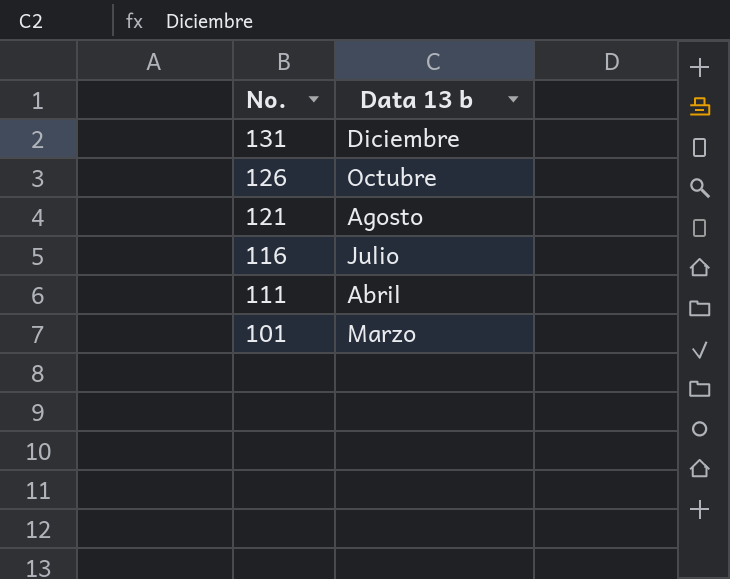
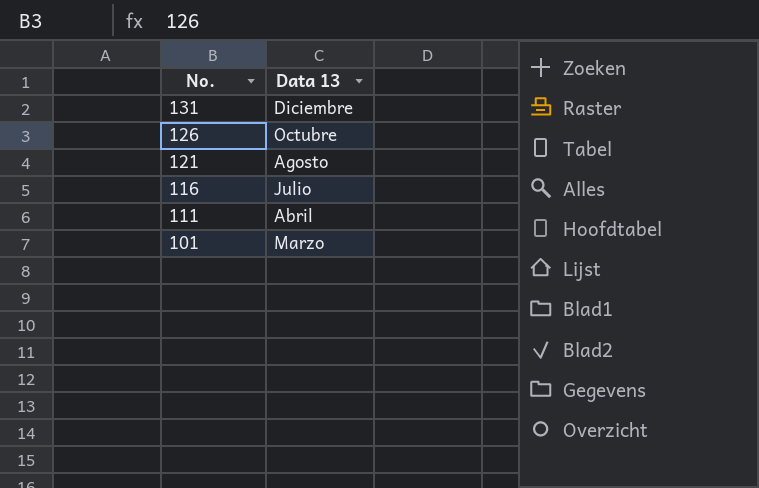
column name: Data 13 b -> Data 13

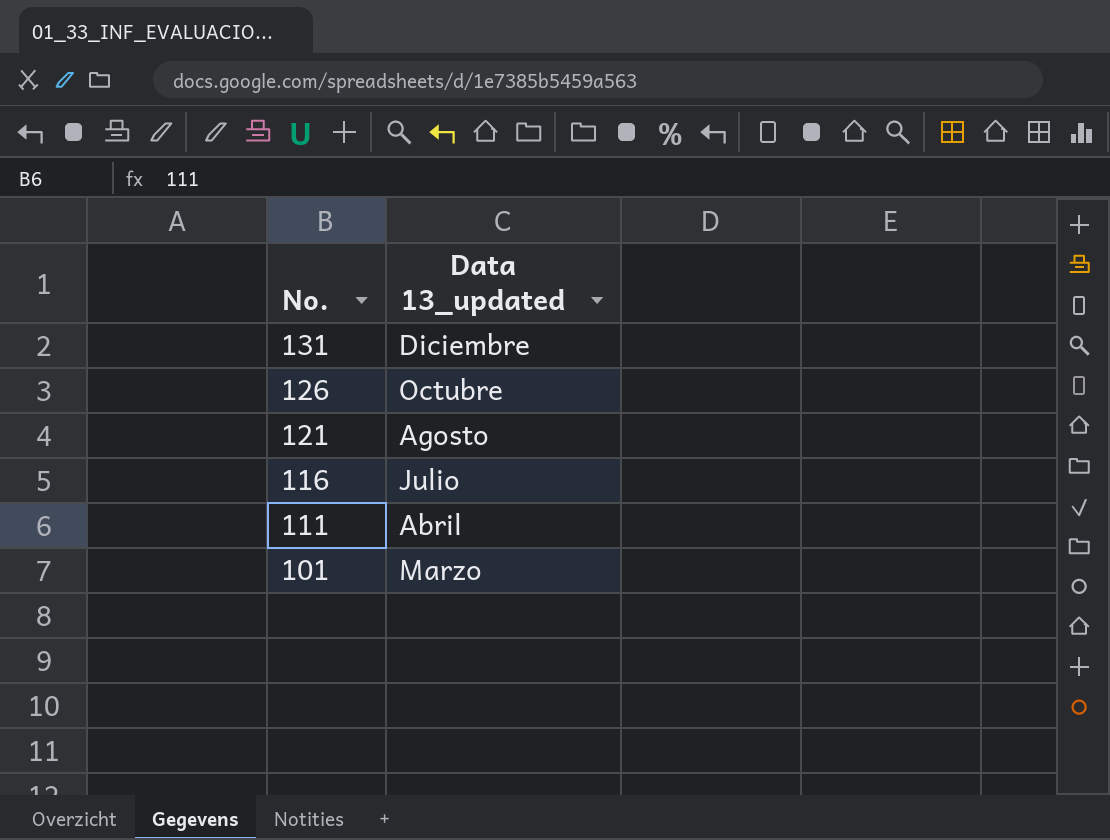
column name: Data 13 -> Data 13_updated

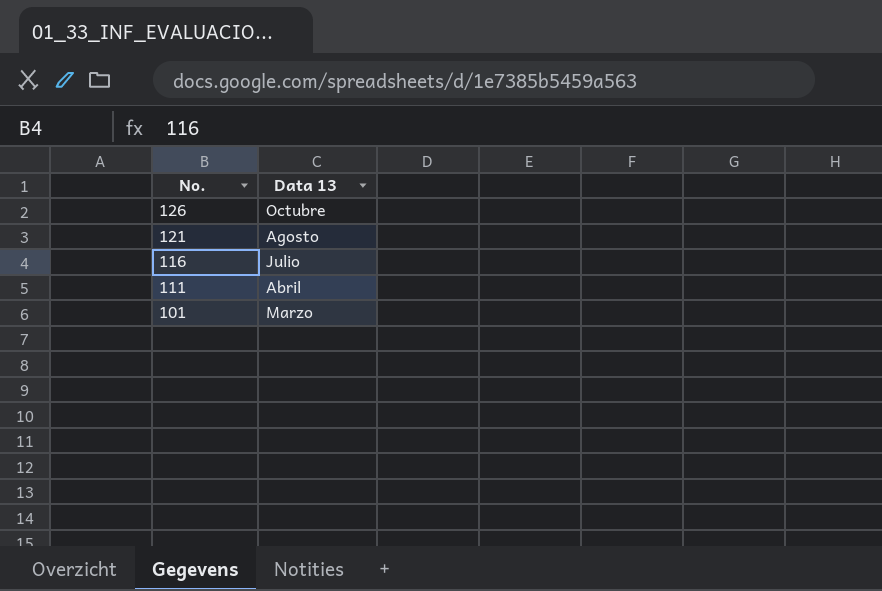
column name: Data 13_updated -> Data 13
row 131: Diciembre -> none

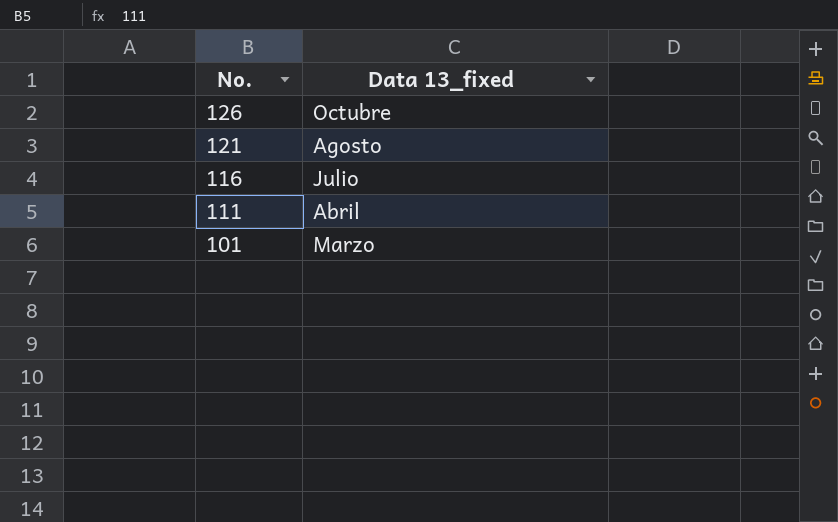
column name: Data 13 -> Data 13_fixed

